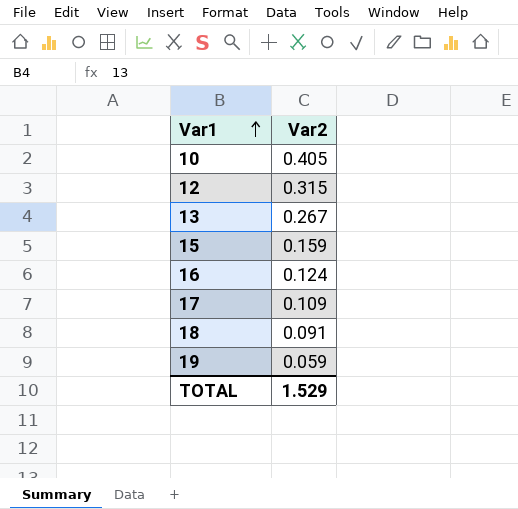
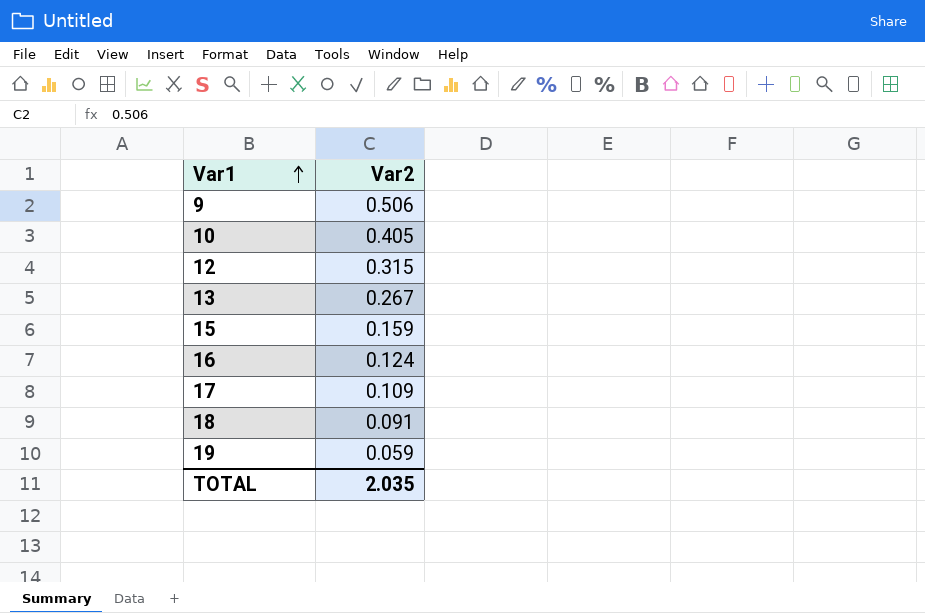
row 9: none -> 0.506
TOTAL | Var2: 1.529 -> 2.035

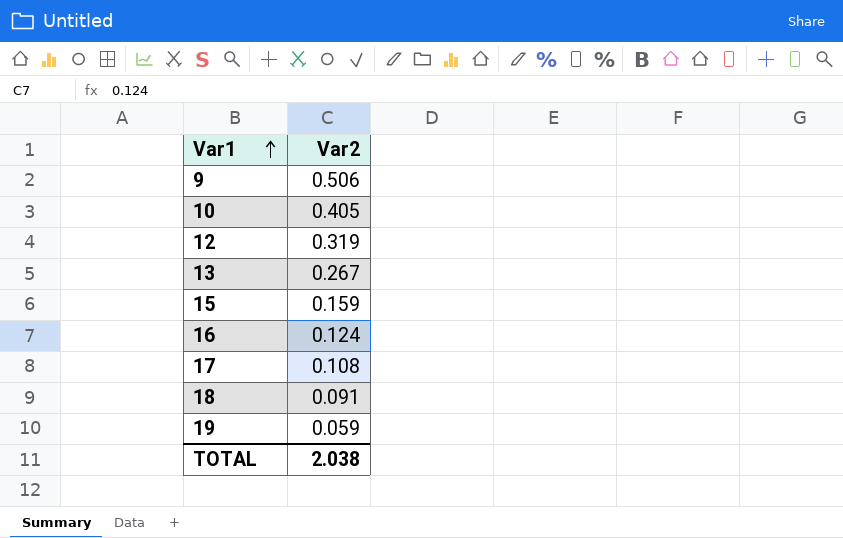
12 | Var2: 0.315 -> 0.319
17 | Var2: 0.109 -> 0.108
TOTAL | Var2: 2.035 -> 2.038

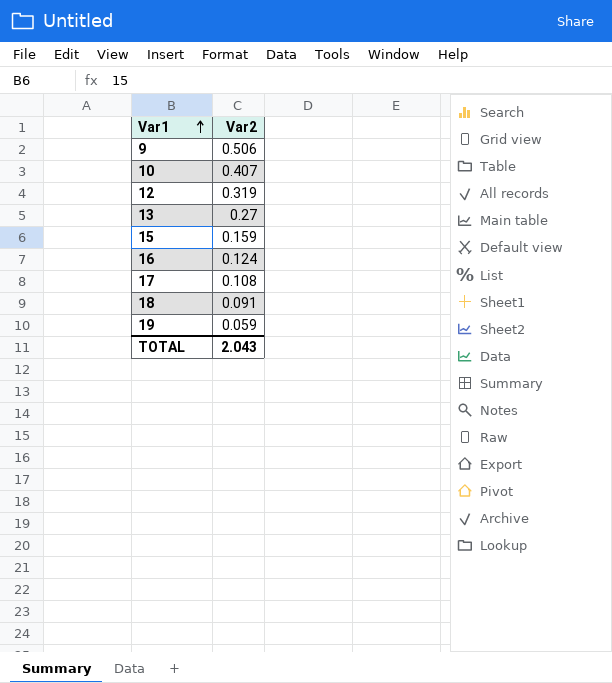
10 | Var2: 0.405 -> 0.407
13 | Var2: 0.267 -> 0.27
TOTAL | Var2: 2.038 -> 2.043

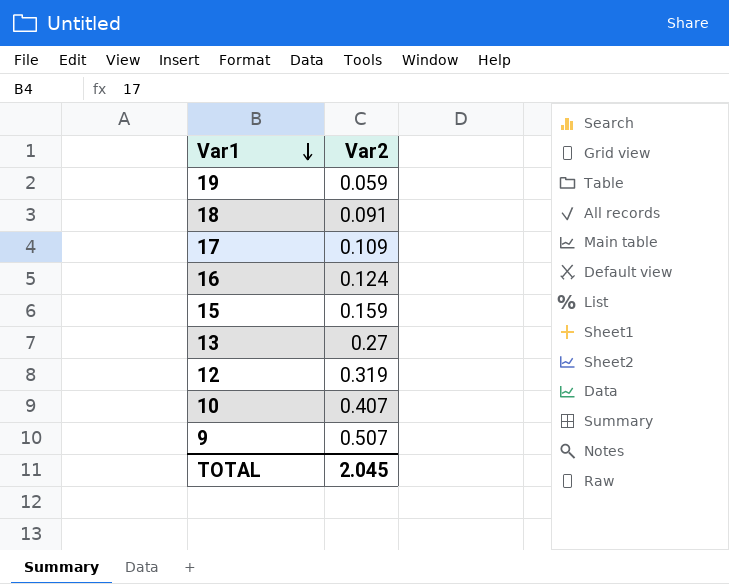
row order: Var1 ascending -> Var1 descending
17 | Var2: 0.108 -> 0.109
9 | Var2: 0.506 -> 0.507
TOTAL | Var2: 2.043 -> 2.045

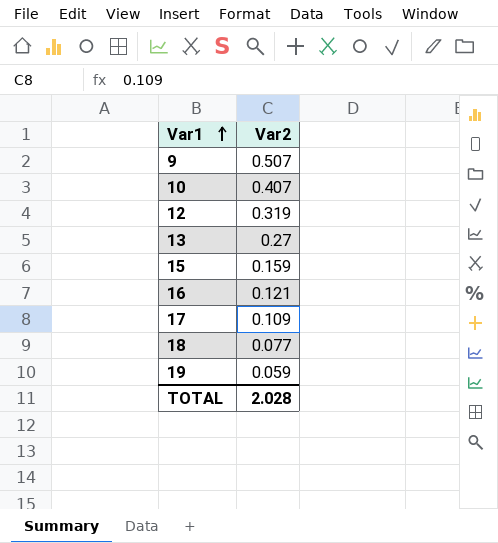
row order: Var1 descending -> Var1 ascending
16 | Var2: 0.124 -> 0.121
18 | Var2: 0.091 -> 0.077
TOTAL | Var2: 2.045 -> 2.028

